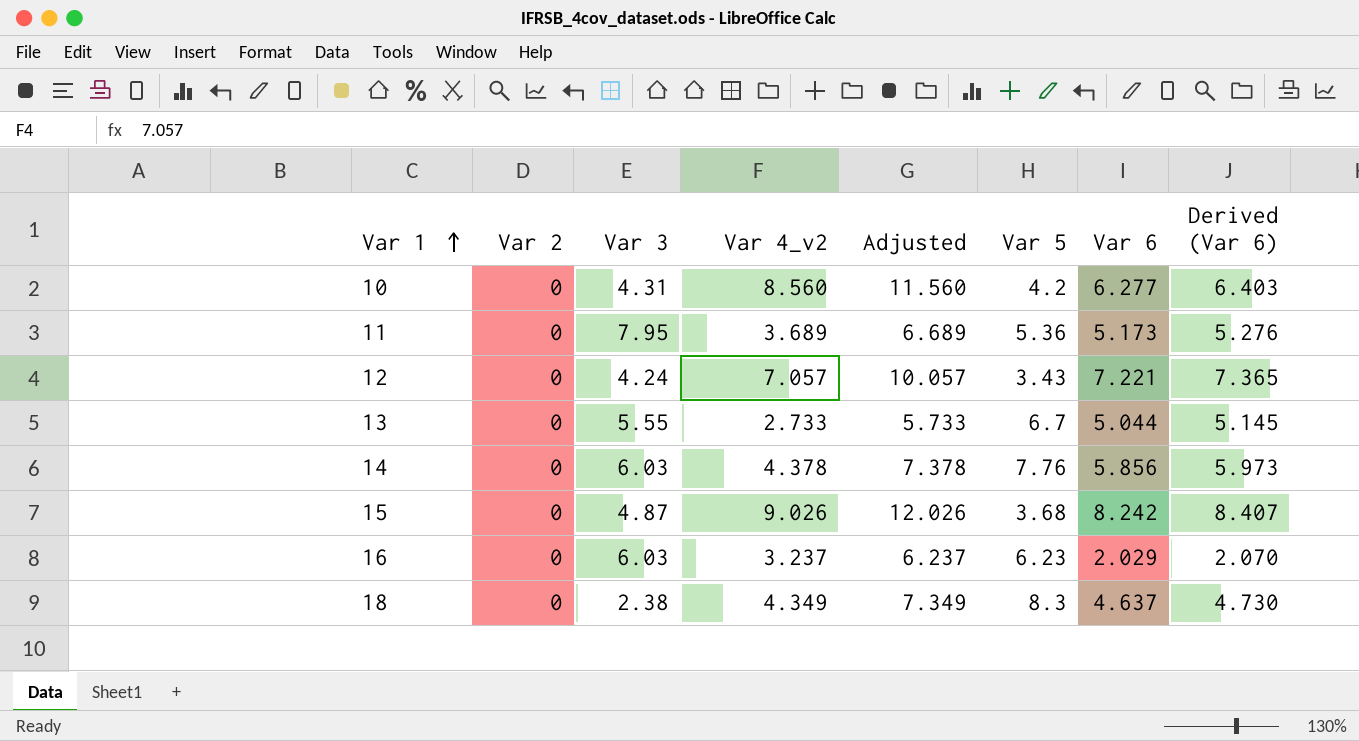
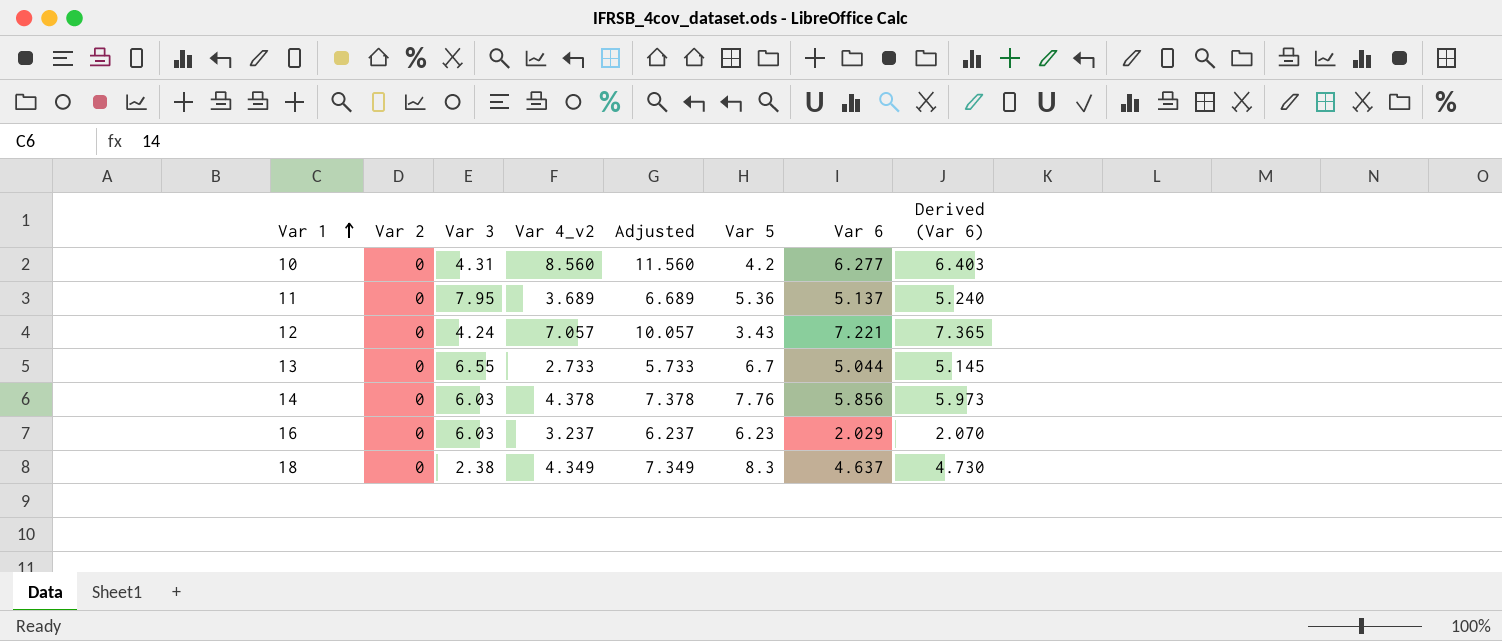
row 15: 0 | 4.87 | 9.026 | 12.026 | 3.68 | 8.242 | 8.407 -> none
11 | Var 6: 5.173 -> 5.137
11 | Derived (Var 6): 5.276 -> 5.240
13 | Var 3: 5.55 -> 6.55

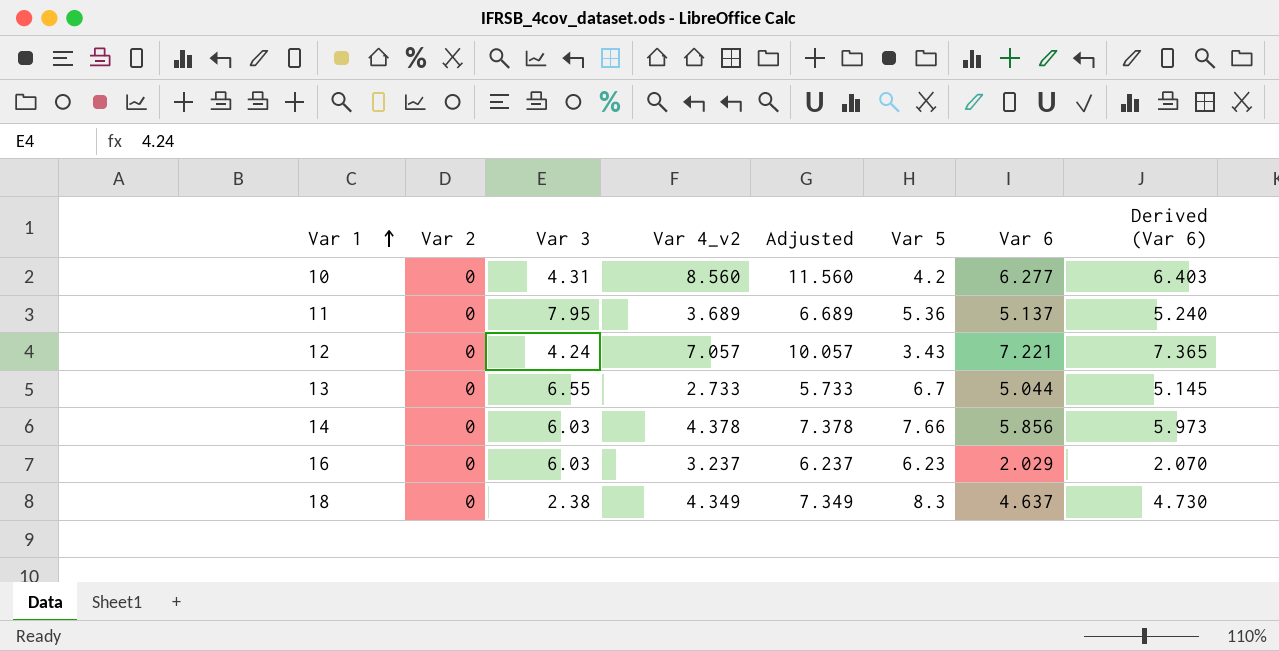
14 | Var 5: 7.76 -> 7.66

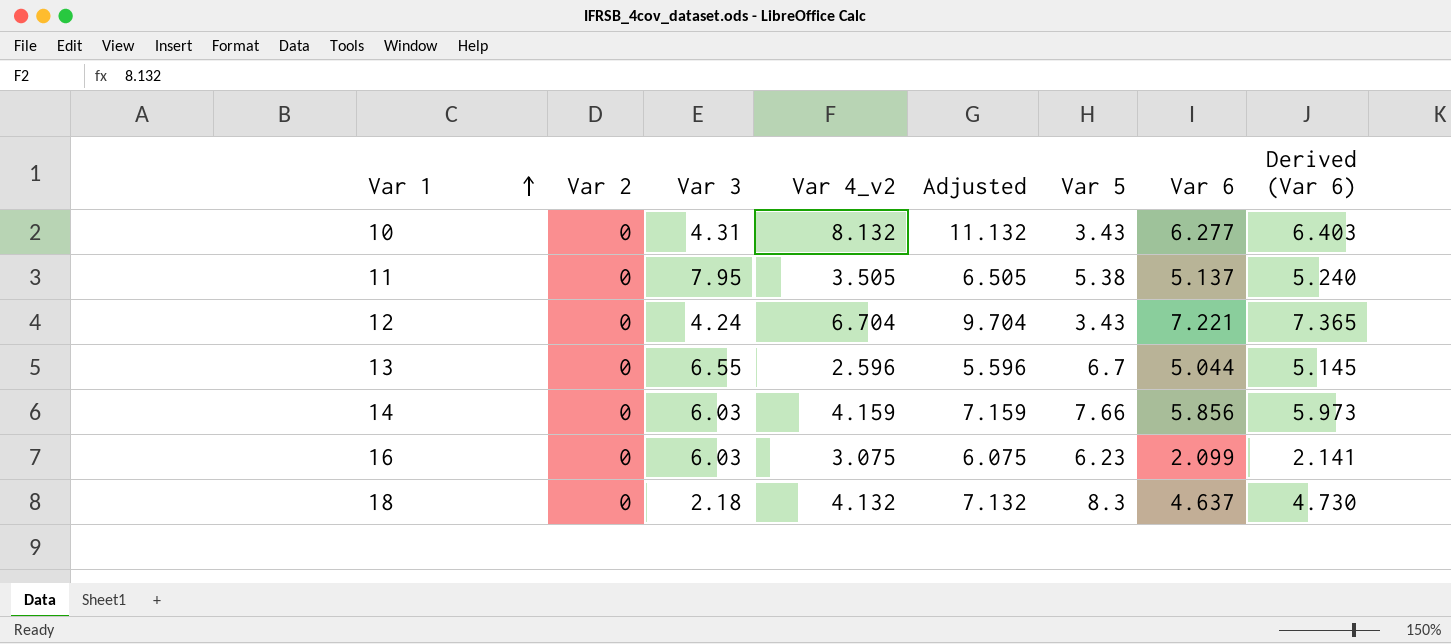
10 | Var 4_v2: 8.560 -> 8.132
10 | Adjusted: 11.560 -> 11.132
10 | Var 5: 4.2 -> 3.43
11 | Var 4_v2: 3.689 -> 3.505
11 | Adjusted: 6.689 -> 6.505
11 | Var 5: 5.36 -> 5.38
12 | Var 4_v2: 7.057 -> 6.704
12 | Adjusted: 10.057 -> 9.704
13 | Var 4_v2: 2.733 -> 2.596
13 | Adjusted: 5.733 -> 5.596
14 | Var 4_v2: 4.378 -> 4.159
14 | Adjusted: 7.378 -> 7.159
16 | Var 4_v2: 3.237 -> 3.075
16 | Adjusted: 6.237 -> 6.075
16 | Var 6: 2.029 -> 2.099
16 | Derived (Var 6): 2.070 -> 2.141
18 | Var 3: 2.38 -> 2.18
18 | Var 4_v2: 4.349 -> 4.132
18 | Adjusted: 7.349 -> 7.132

